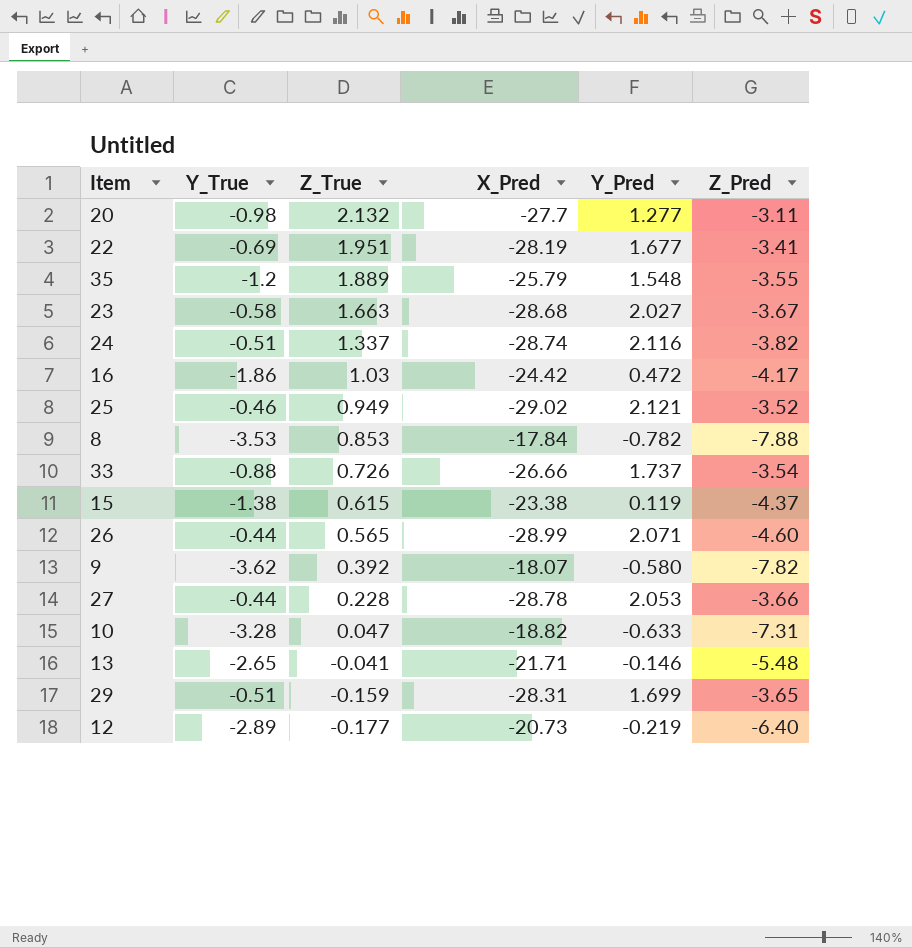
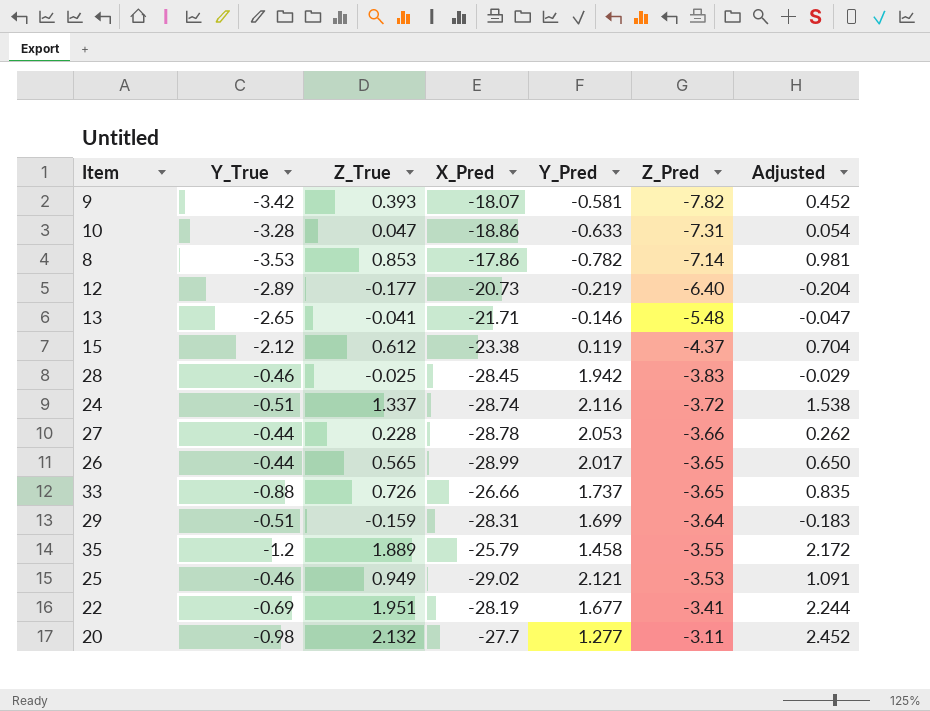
row order: Z_True descending -> Z_Pred ascending
column Adjusted | formula: none -> [Z_True] * 1.15
row 23: -0.58 | 1.663 | -28.68 | 2.027 | -3.67 -> none
row 16: -1.86 | 1.03 | -24.42 | 0.472 | -4.17 -> none
9 | Y_True: -3.62 -> -3.42
9 | Z_True: 0.392 -> 0.393
9 | Y_Pred: -0.580 -> -0.581
10 | X_Pred: -18.82 -> -18.86
8 | X_Pred: -17.84 -> -17.86
8 | Z_Pred: -7.88 -> -7.14
15 | Y_True: -1.38 -> -2.12
15 | Z_True: 0.615 -> 0.612
row 28: none -> -0.46 | -0.025 | -28.45 | 1.942 | -3.83 | -0.029
24 | Z_Pred: -3.82 -> -3.72
26 | Y_Pred: 2.071 -> 2.017
26 | Z_Pred: -4.60 -> -3.65
33 | Z_Pred: -3.54 -> -3.65
29 | Z_Pred: -3.65 -> -3.64
35 | Y_Pred: 1.548 -> 1.458
25 | Z_Pred: -3.52 -> -3.53

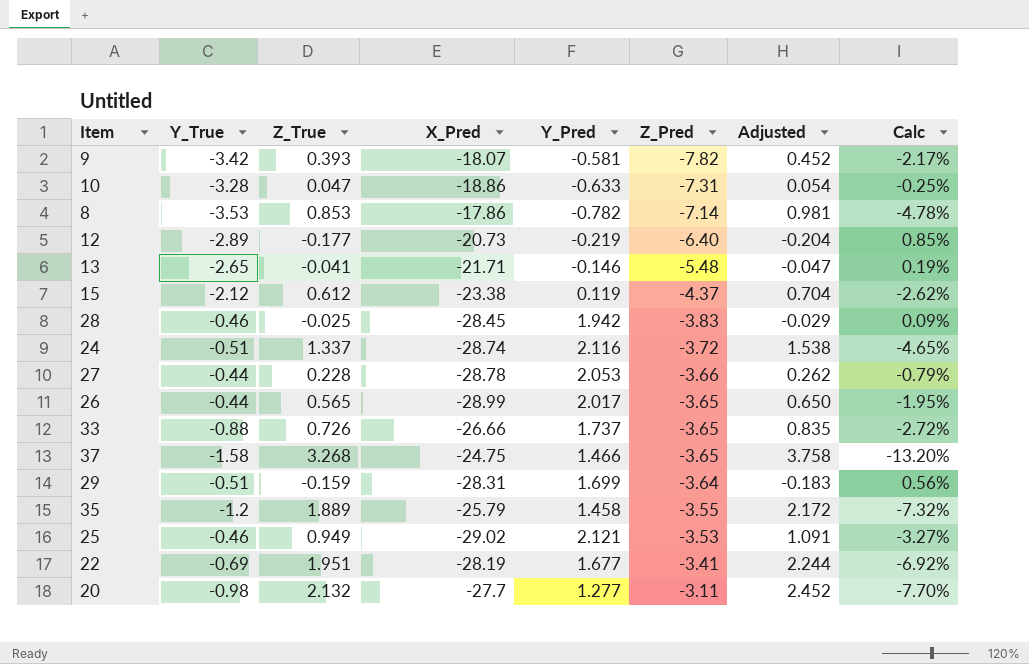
column Calc | formula: none -> [Z_True] / [X_Pred]
row 37: none -> -1.58 | 3.268 | -24.75 | 1.466 | -3.65 | 3.758 | -13.20%

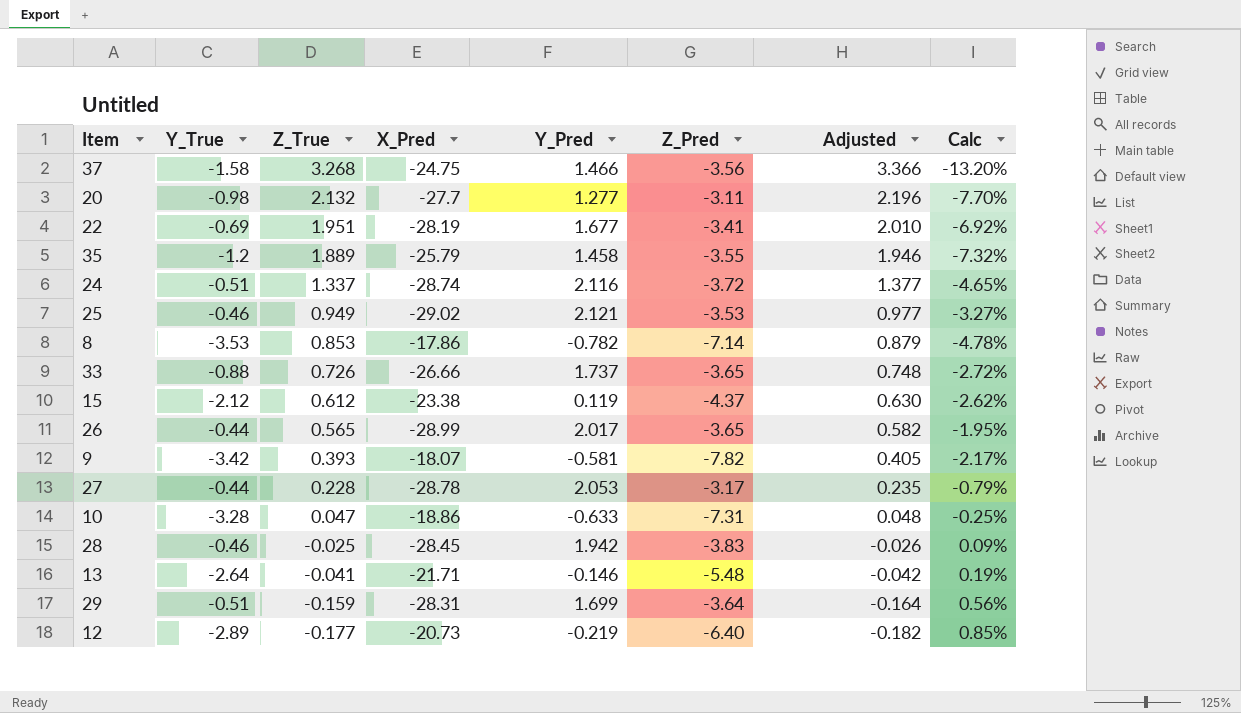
row order: Z_Pred ascending -> Z_True descending
column Adjusted | formula: [Z_True] * 1.15 -> [Z_True] * 1.03
37 | Z_Pred: -3.65 -> -3.56
27 | Z_Pred: -3.66 -> -3.17
13 | Y_True: -2.65 -> -2.64

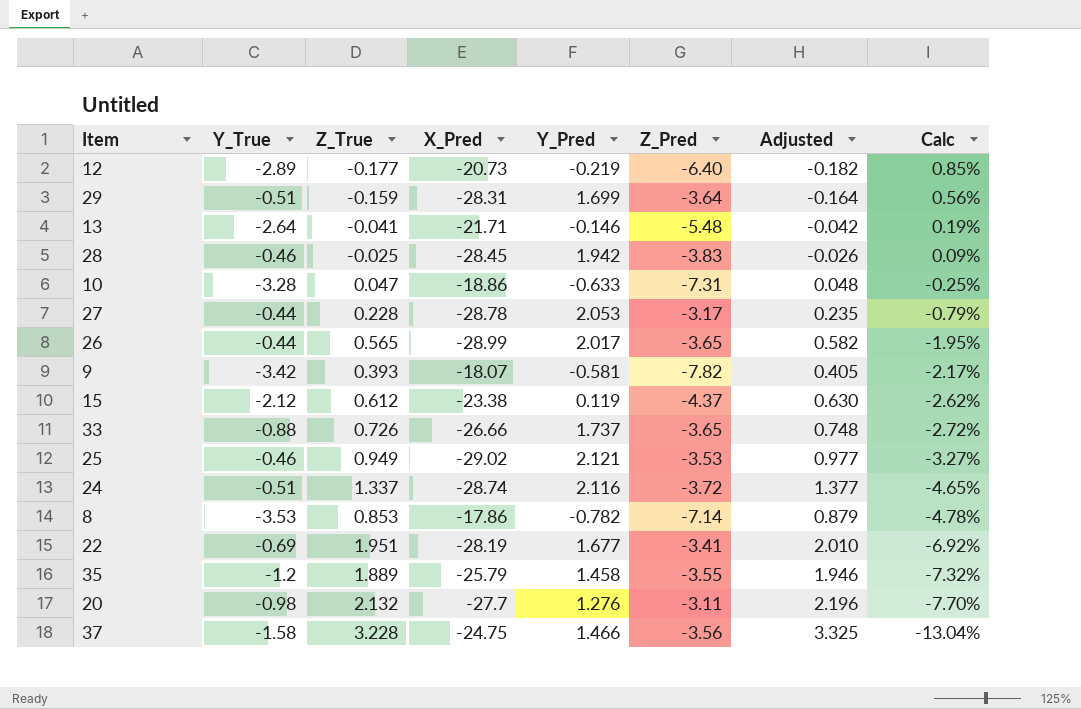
row order: Z_True descending -> Calc descending
20 | Y_Pred: 1.277 -> 1.276
37 | Z_True: 3.268 -> 3.228
37 | Adjusted: 3.366 -> 3.325
37 | Calc: -13.20% -> -13.04%

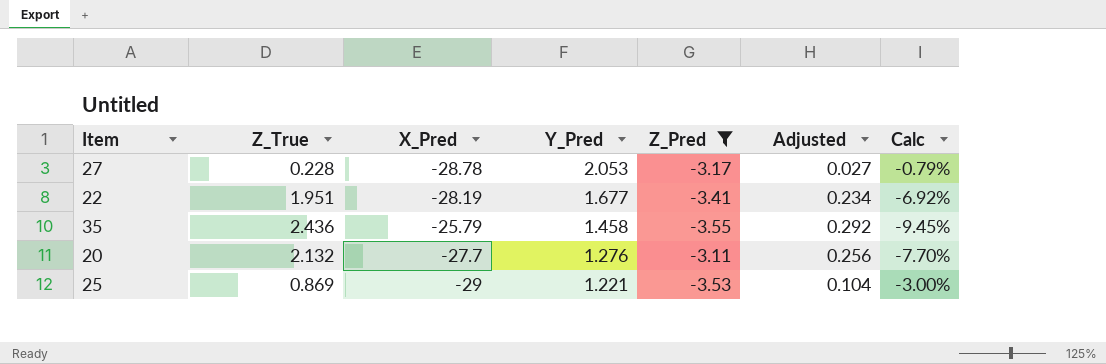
filter: none -> Z_Pred >= -3.55
row order: Calc descending -> Y_Pred descending
column Y_True | position: 2 -> none
column Adjusted | formula: [Z_True] * 1.03 -> [Z_True] * 0.12
35 | Z_True: 1.889 -> 2.436
35 | Calc: -7.32% -> -9.45%
25 | Z_True: 0.949 -> 0.869
25 | X_Pred: -29.02 -> -29
25 | Y_Pred: 2.121 -> 1.221
25 | Calc: -3.27% -> -3.00%

